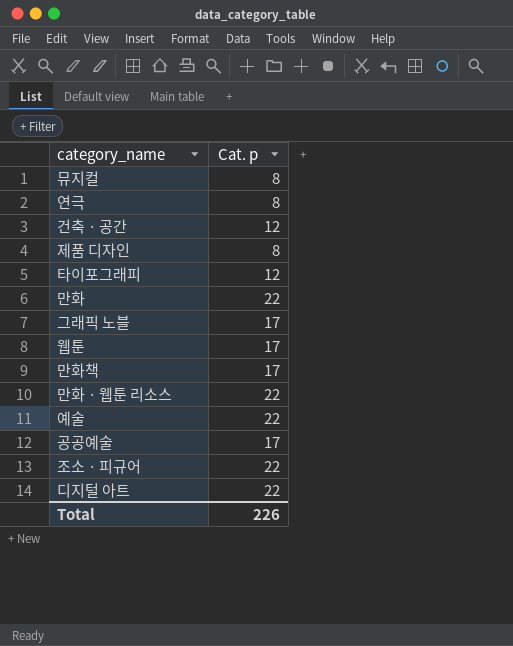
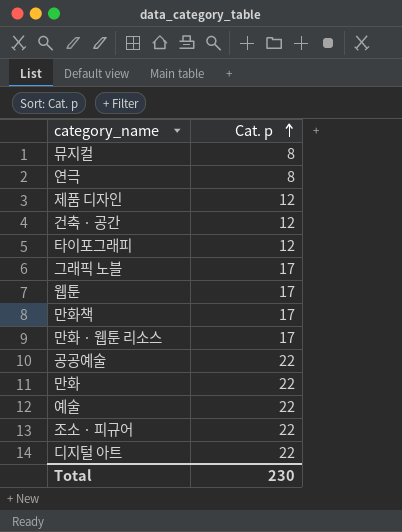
row order: none -> Cat. p ascending
제품 디자인 | Cat. p: 8 -> 12
만화 · 웹툰 리소스 | Cat. p: 22 -> 17
공공예술 | Cat. p: 17 -> 22
Total | Cat. p: 226 -> 230

